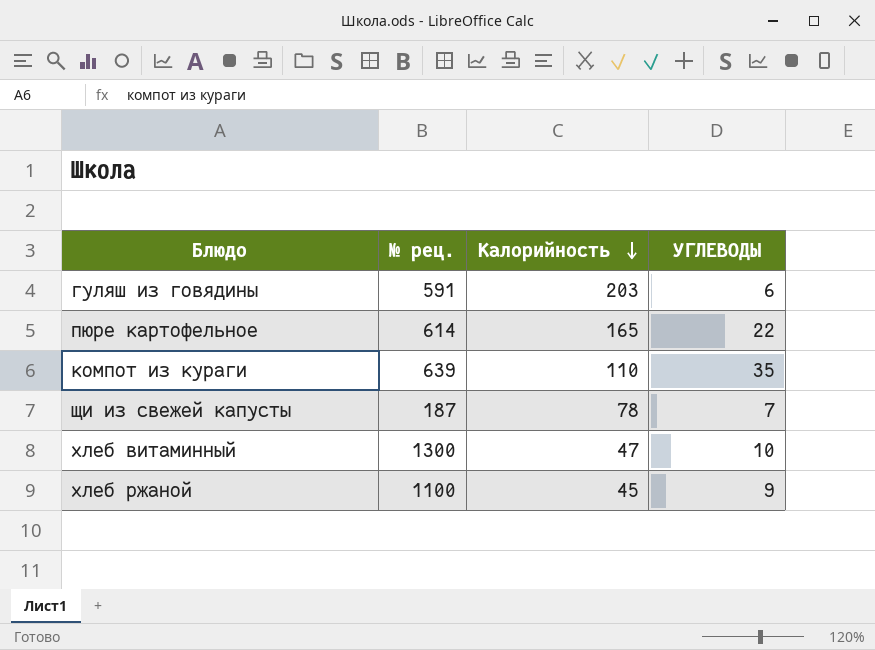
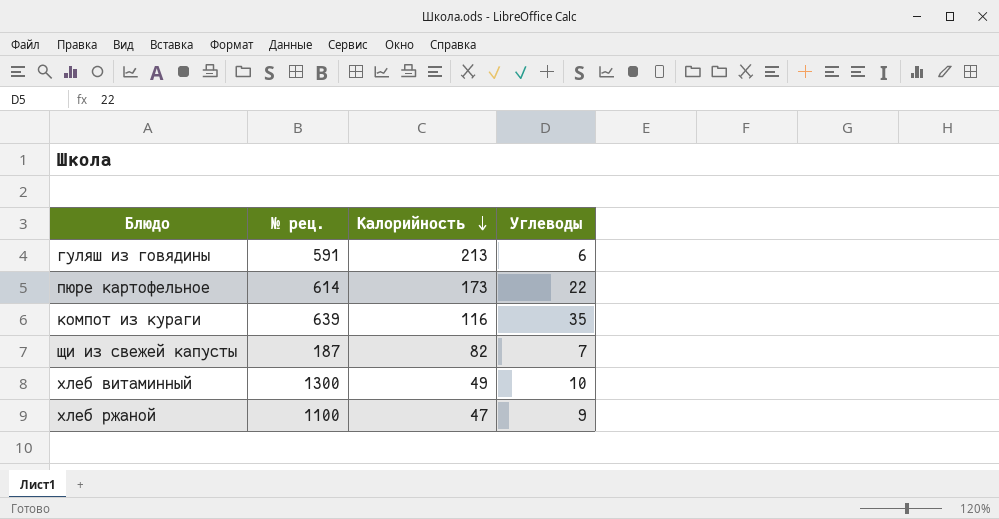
column name: УГЛЕВОДЫ -> Углеводы
гуляш из говядины | Калорийность: 203 -> 213
пюре картофельное | Калорийность: 165 -> 173
компот из кураги | Калорийность: 110 -> 116
щи из свежей капусты | Калорийность: 78 -> 82
хлеб витаминный | Калорийность: 47 -> 49
хлеб ржаной | Калорийность: 45 -> 47

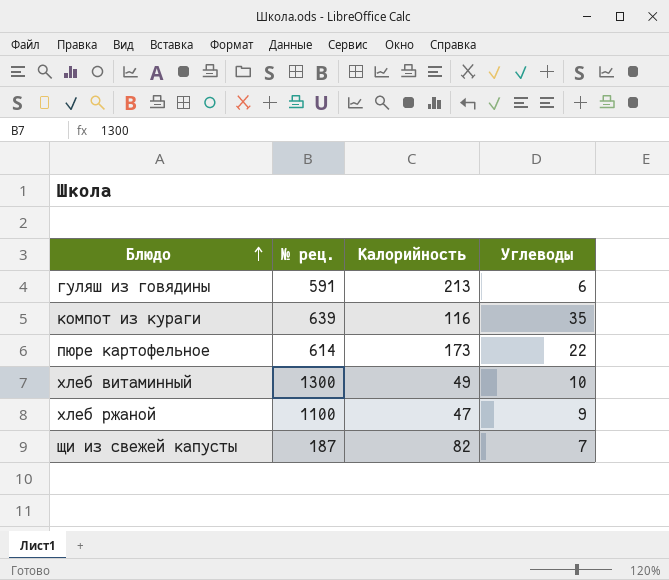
row order: Калорийность descending -> Блюдо ascending

